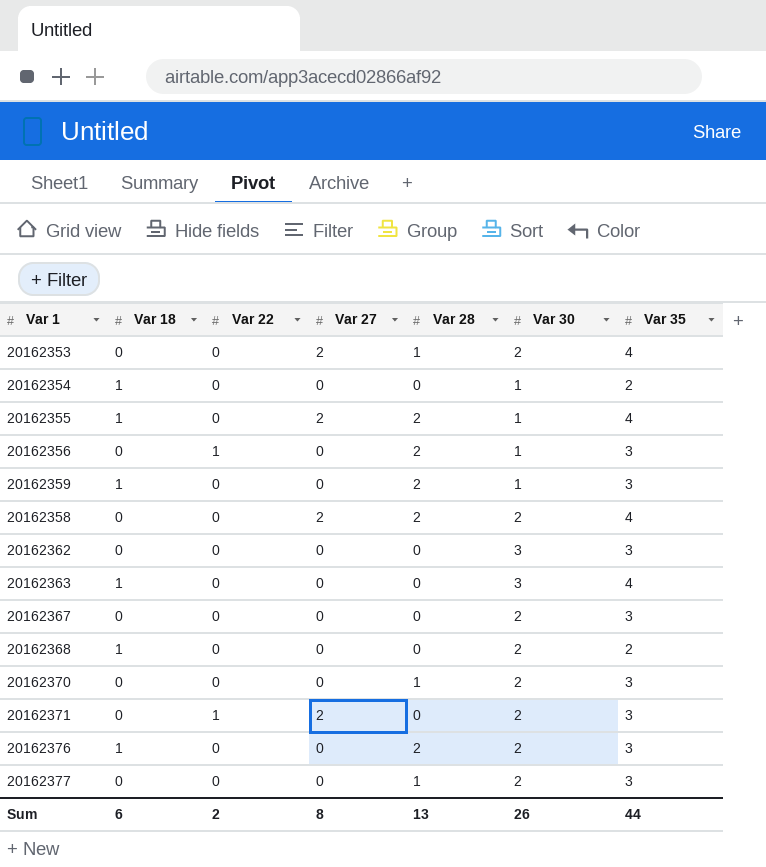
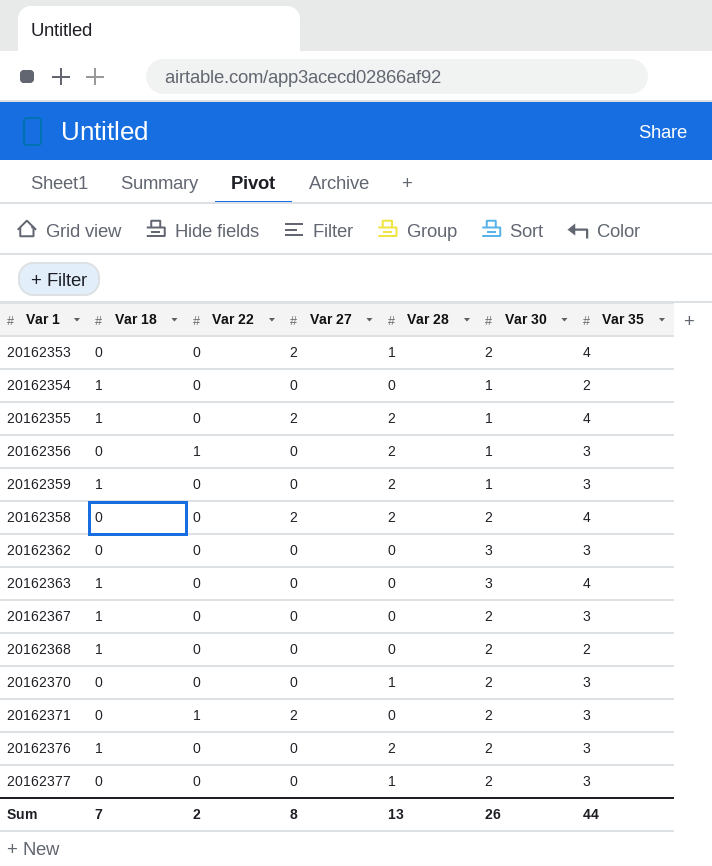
20162367 | Var 18: 0 -> 1
Sum | Var 18: 6 -> 7

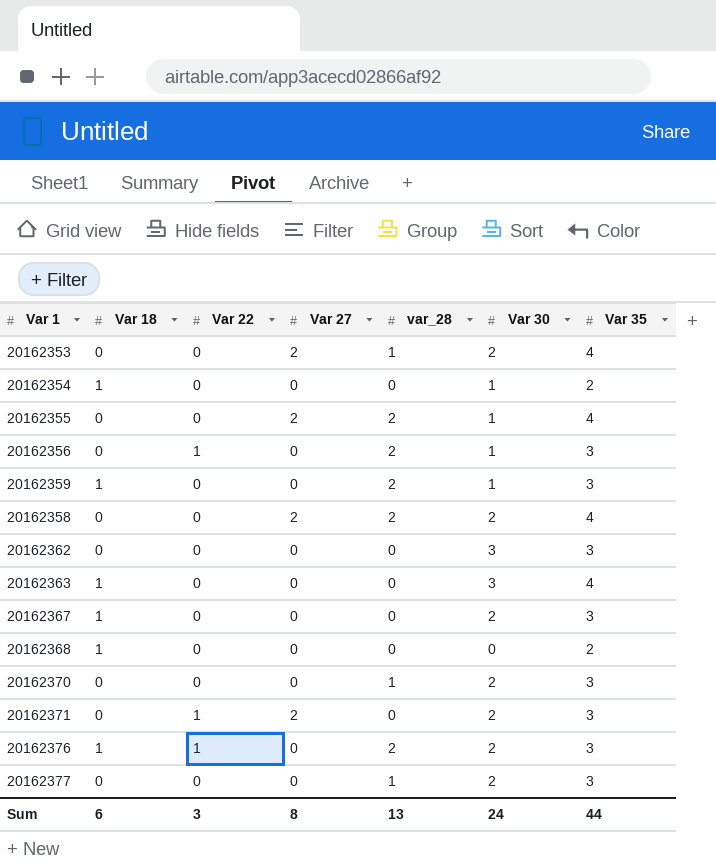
column name: Var 28 -> var_28
20162355 | Var 18: 1 -> 0
20162368 | Var 30: 2 -> 0
20162376 | Var 22: 0 -> 1
Sum | Var 18: 7 -> 6
Sum | Var 22: 2 -> 3
Sum | Var 30: 26 -> 24

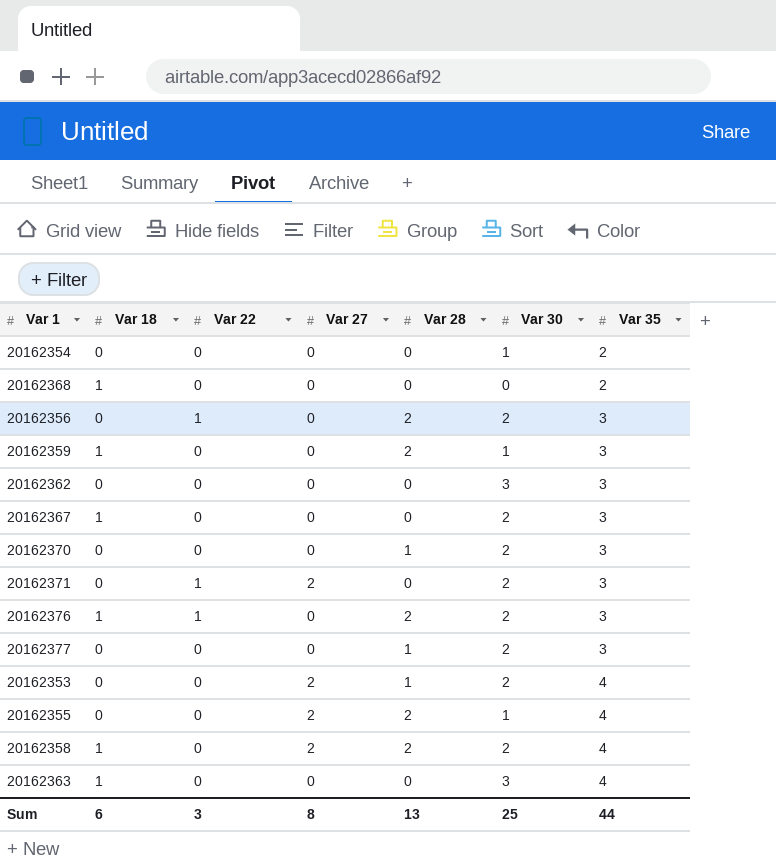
row order: none -> Var 35 ascending
column name: var_28 -> Var 28
20162354 | Var 18: 1 -> 0
20162356 | Var 30: 1 -> 2
20162358 | Var 18: 0 -> 1
Sum | Var 30: 24 -> 25

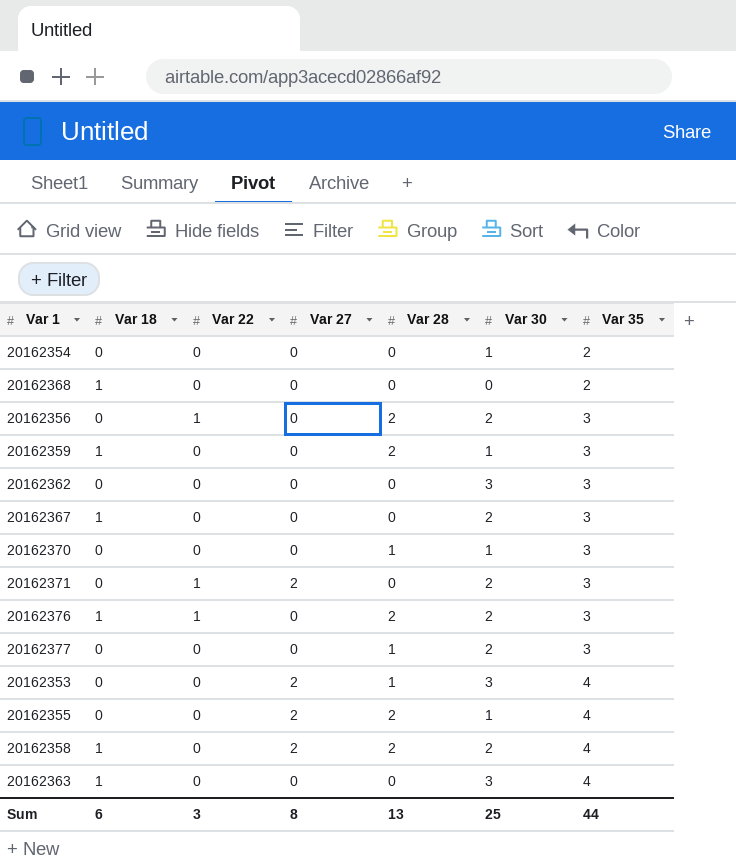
20162370 | Var 30: 2 -> 1
20162353 | Var 30: 2 -> 3

